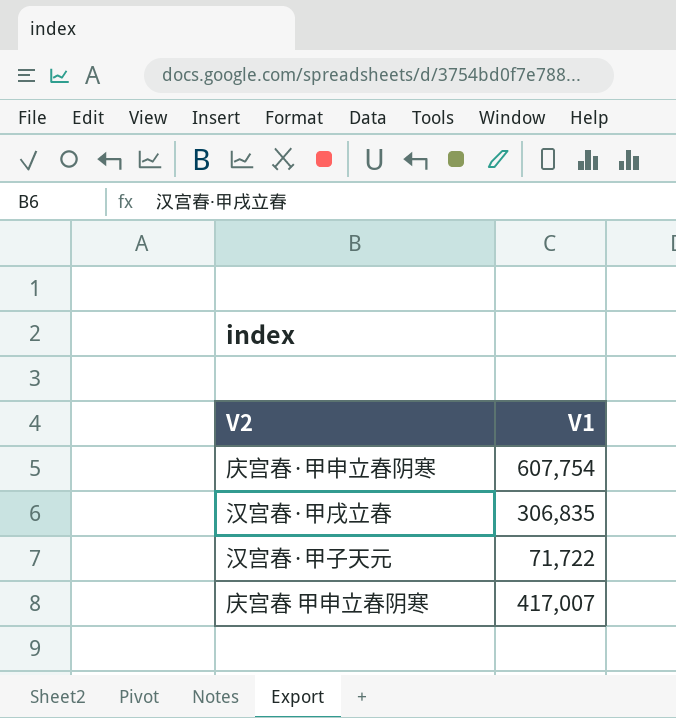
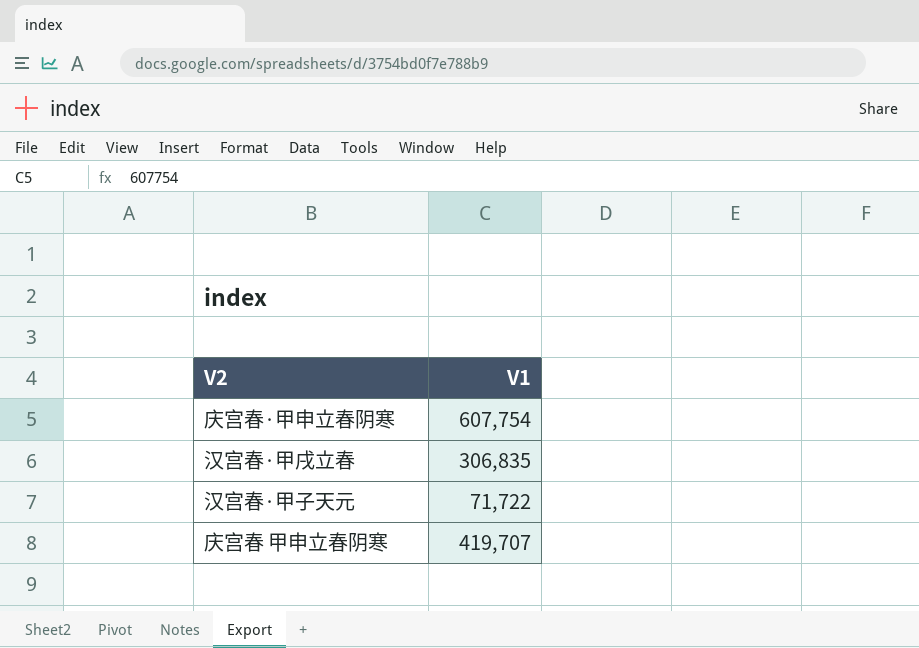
庆宫春 甲申立春阴寒 | V1: 417,007 -> 419,707

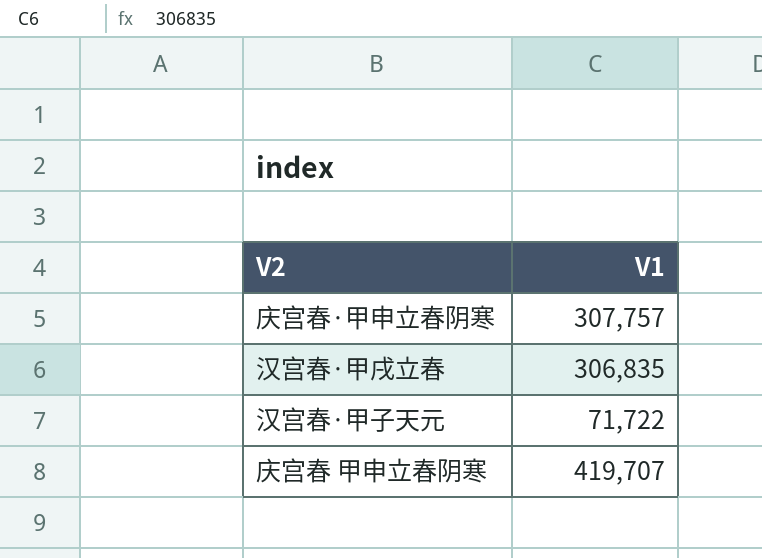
庆宫春·甲申立春阴寒 | V1: 607,754 -> 307,757

